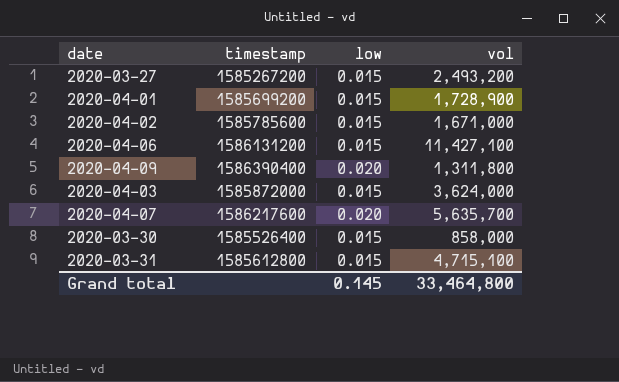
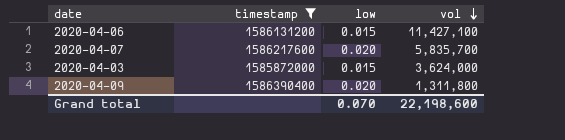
filter: none -> timestamp >= 1585872000
row order: none -> vol descending
2020-04-07 | vol: 5,635,700 -> 5,835,700
Grand total | low: 0.145 -> 0.070
Grand total | vol: 33,464,800 -> 22,198,600

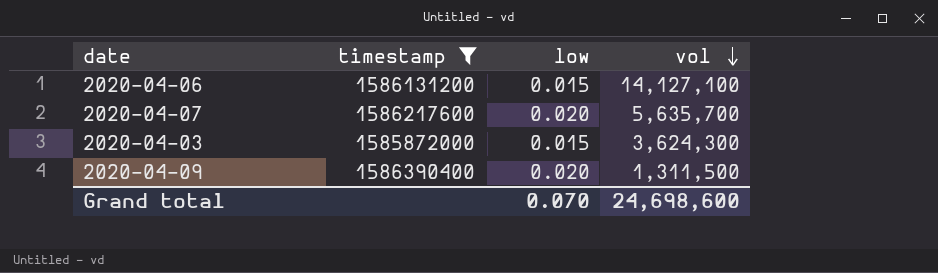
2020-04-06 | vol: 11,427,100 -> 14,127,100
2020-04-07 | vol: 5,835,700 -> 5,635,700
2020-04-03 | vol: 3,624,000 -> 3,624,300
2020-04-09 | vol: 1,311,800 -> 1,311,500
Grand total | vol: 22,198,600 -> 24,698,600

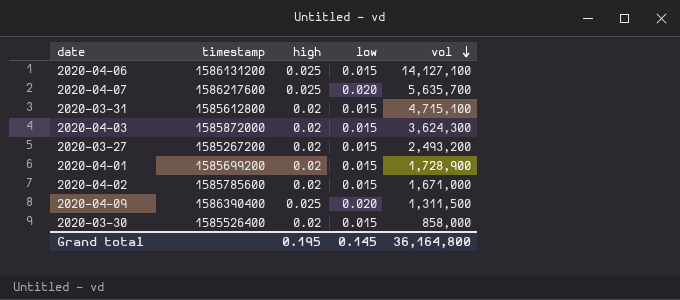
filter: timestamp >= 1585872000 -> none
column high | position: none -> 3
Grand total | low: 0.070 -> 0.145
Grand total | vol: 24,698,600 -> 36,164,800

